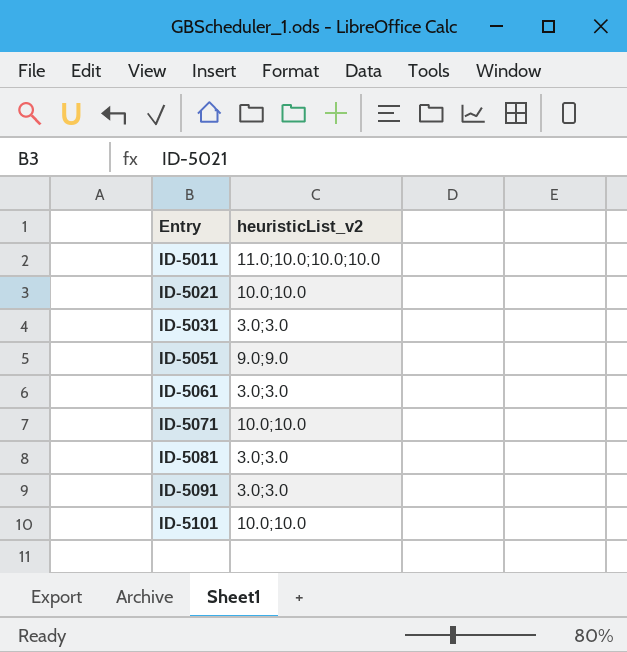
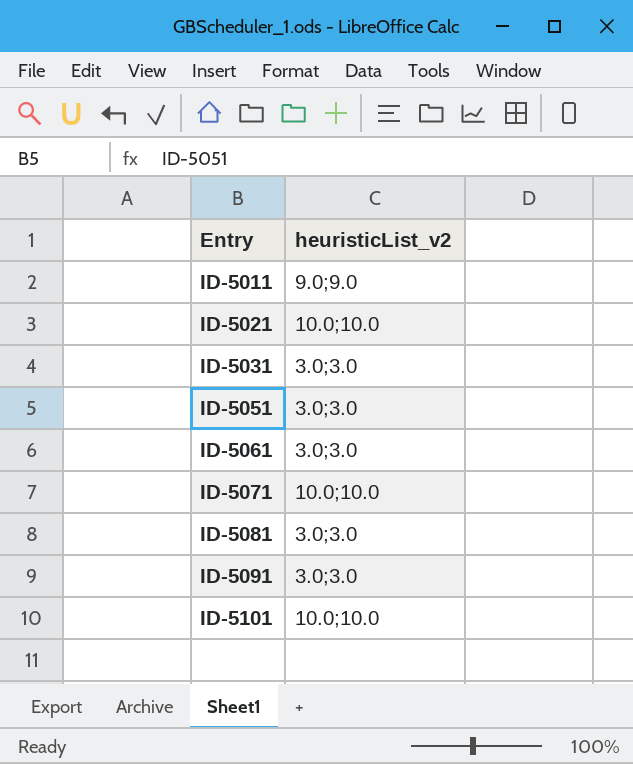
ID-5011 | heuristicList_v2: 11.0;10.0;10.0;10.0 -> 9.0;9.0
ID-5051 | heuristicList_v2: 9.0;9.0 -> 3.0;3.0

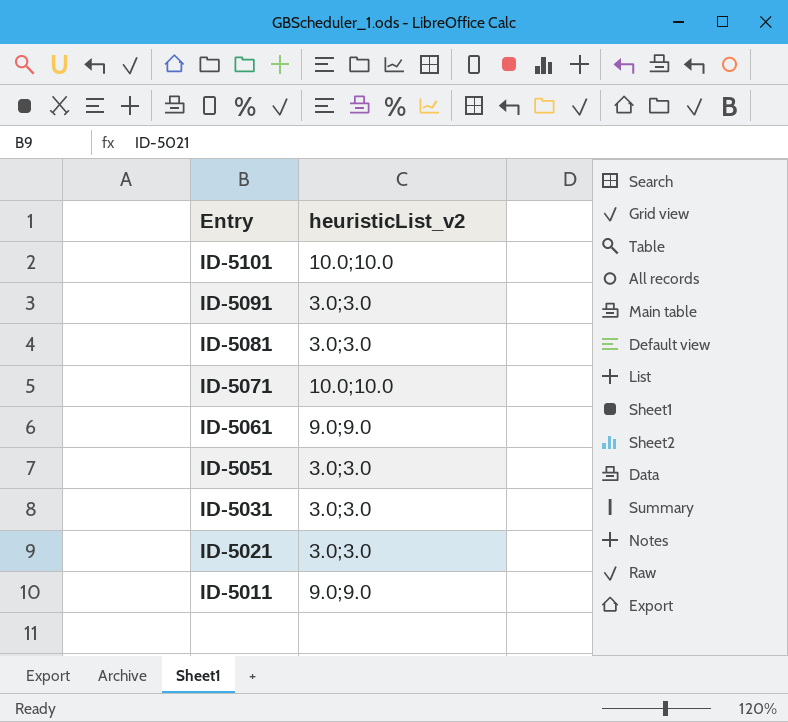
row order: Entry ascending -> Entry descending
ID-5061 | heuristicList_v2: 3.0;3.0 -> 9.0;9.0
ID-5021 | heuristicList_v2: 10.0;10.0 -> 3.0;3.0

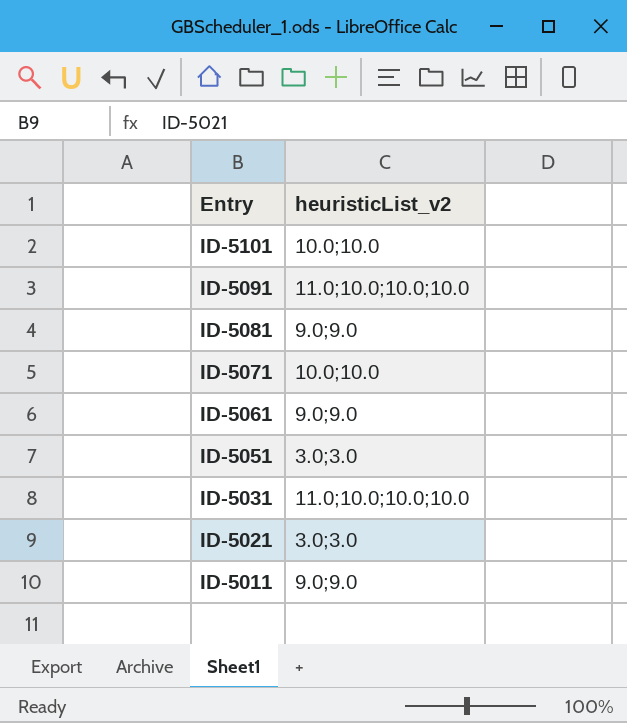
ID-5091 | heuristicList_v2: 3.0;3.0 -> 11.0;10.0;10.0;10.0
ID-5081 | heuristicList_v2: 3.0;3.0 -> 9.0;9.0
ID-5031 | heuristicList_v2: 3.0;3.0 -> 11.0;10.0;10.0;10.0

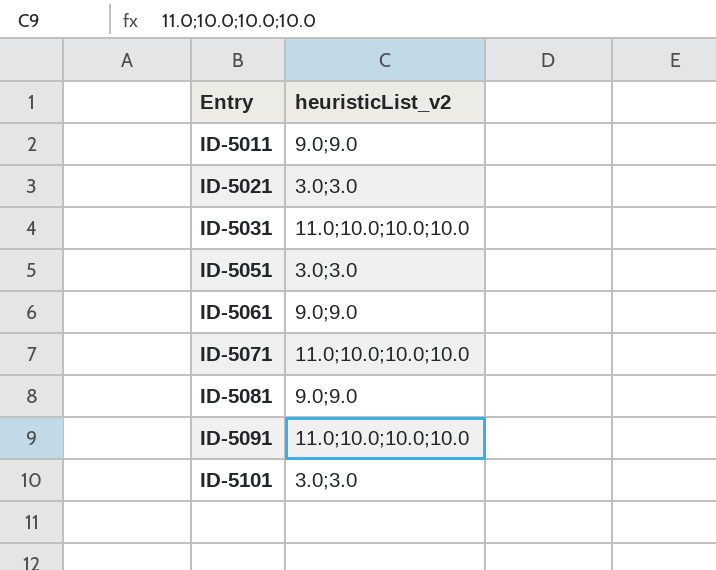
row order: Entry descending -> Entry ascending
ID-5071 | heuristicList_v2: 10.0;10.0 -> 11.0;10.0;10.0;10.0
ID-5101 | heuristicList_v2: 10.0;10.0 -> 3.0;3.0

